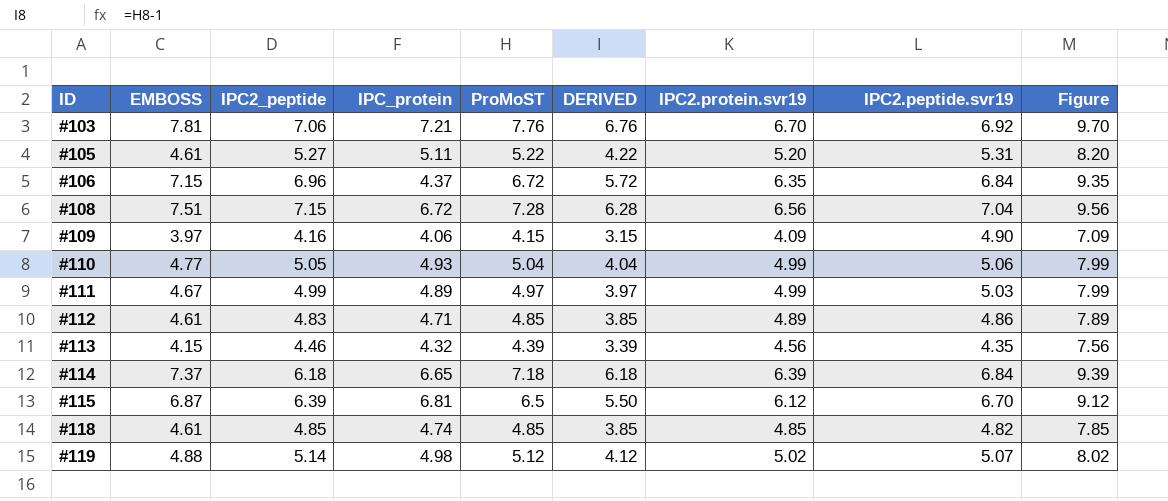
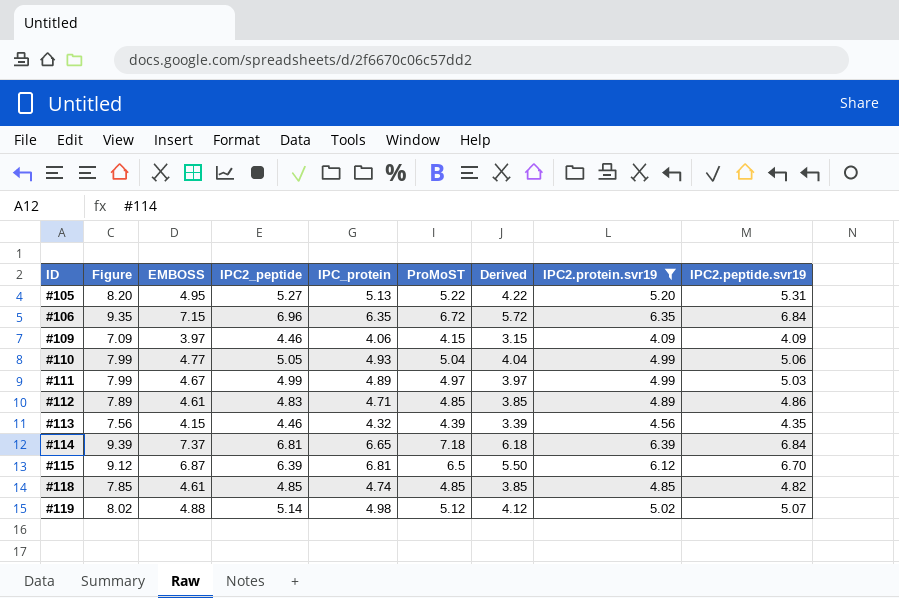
filter: none -> IPC2.protein.svr19 <= 6.39
column Figure | position: 9 -> 2
column name: DERIVED -> Derived
#105 | EMBOSS: 4.61 -> 4.95
#105 | IPC_protein: 5.11 -> 5.13
#106 | IPC_protein: 4.37 -> 6.35
#109 | IPC2_peptide: 4.16 -> 4.46
#109 | IPC2.peptide.svr19: 4.90 -> 4.09
#114 | IPC2_peptide: 6.18 -> 6.81

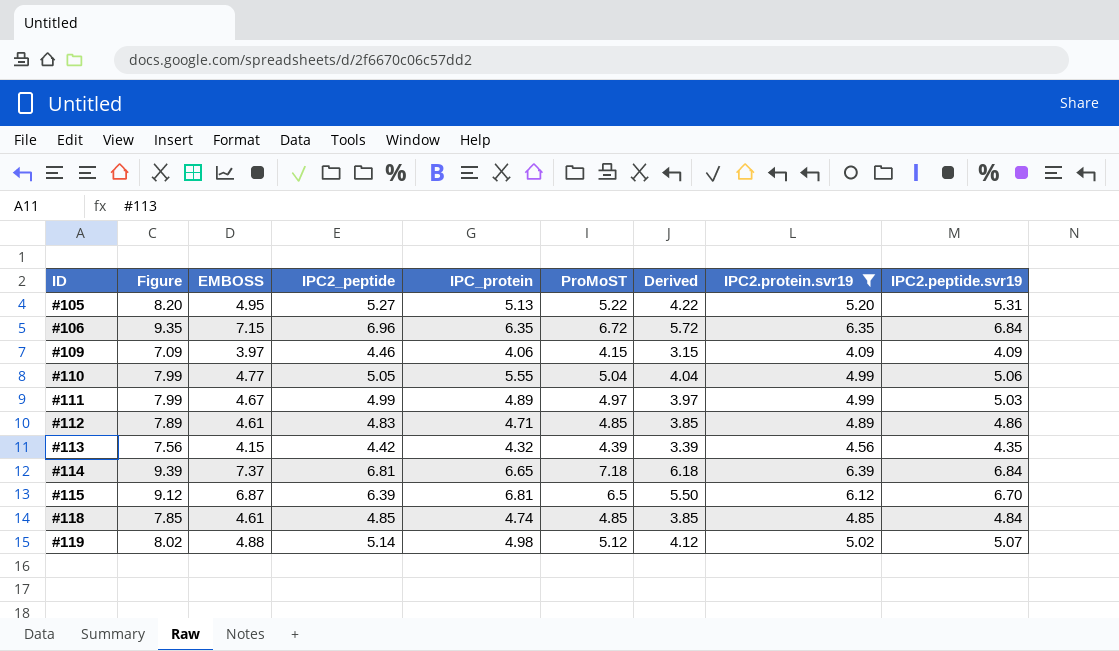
#110 | IPC_protein: 4.93 -> 5.55
#113 | IPC2_peptide: 4.46 -> 4.42
#118 | IPC2.peptide.svr19: 4.82 -> 4.84

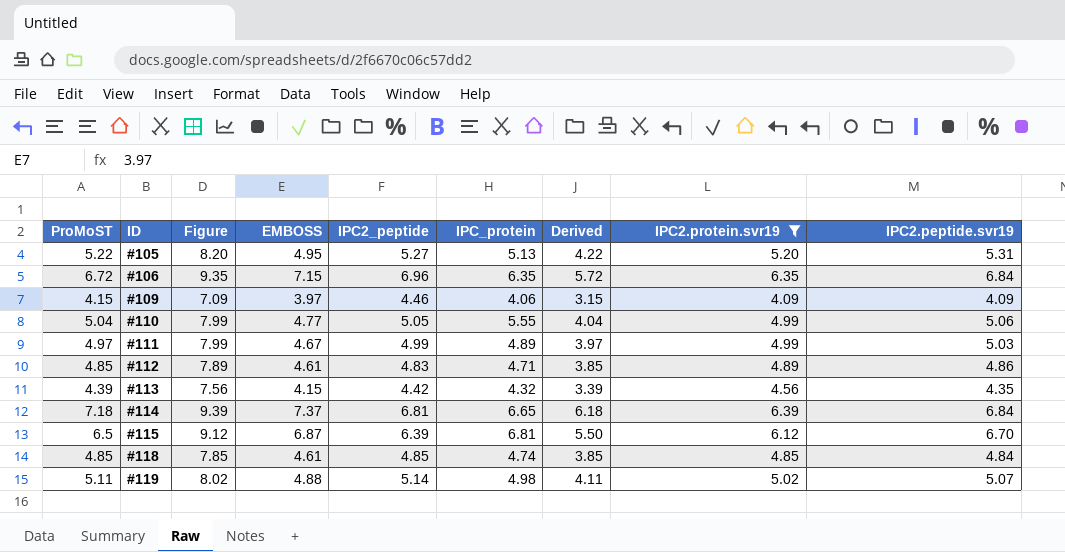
column ProMoST | position: 6 -> 1
#119 | ProMoST: 5.12 -> 5.11
#119 | Derived: 4.12 -> 4.11

